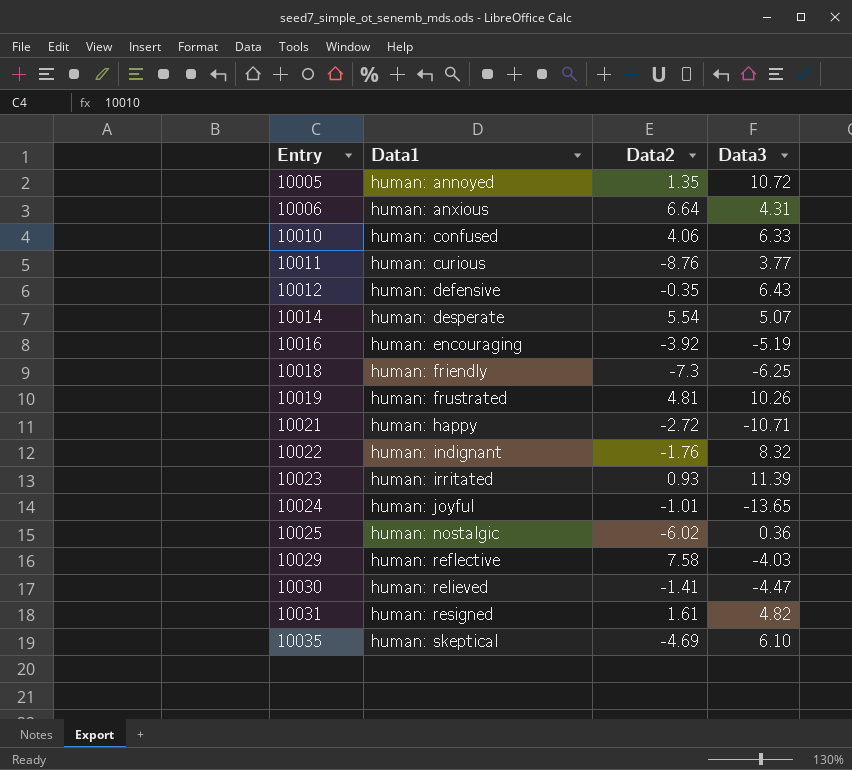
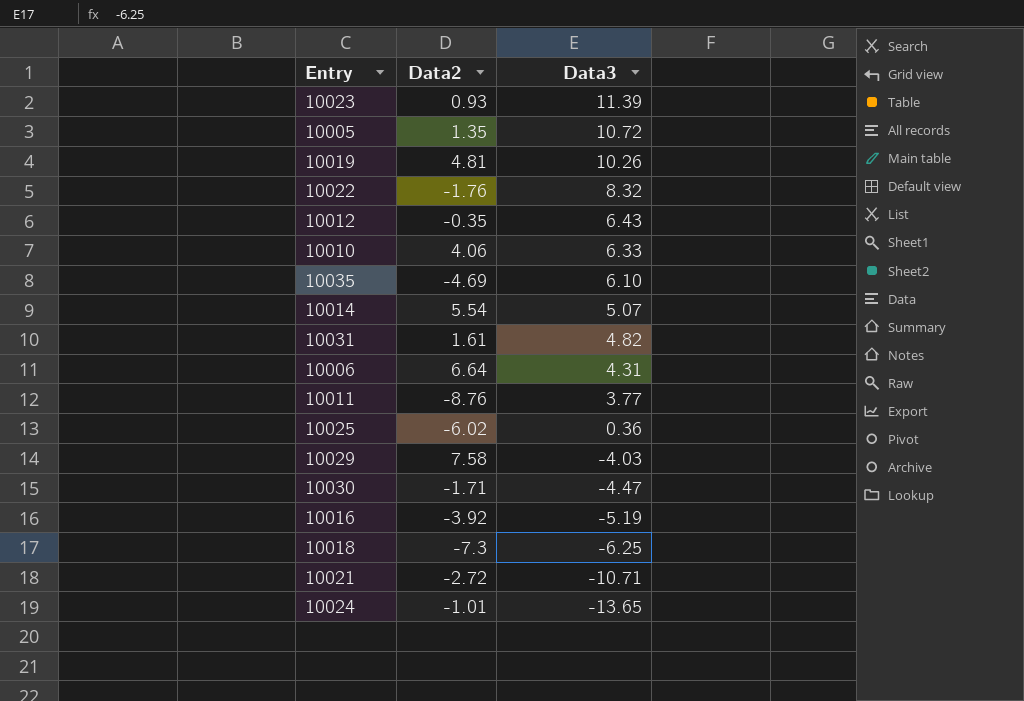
row order: Entry ascending -> Data3 descending
column Data1 | position: 2 -> none
10030 | Data2: -1.41 -> -1.71

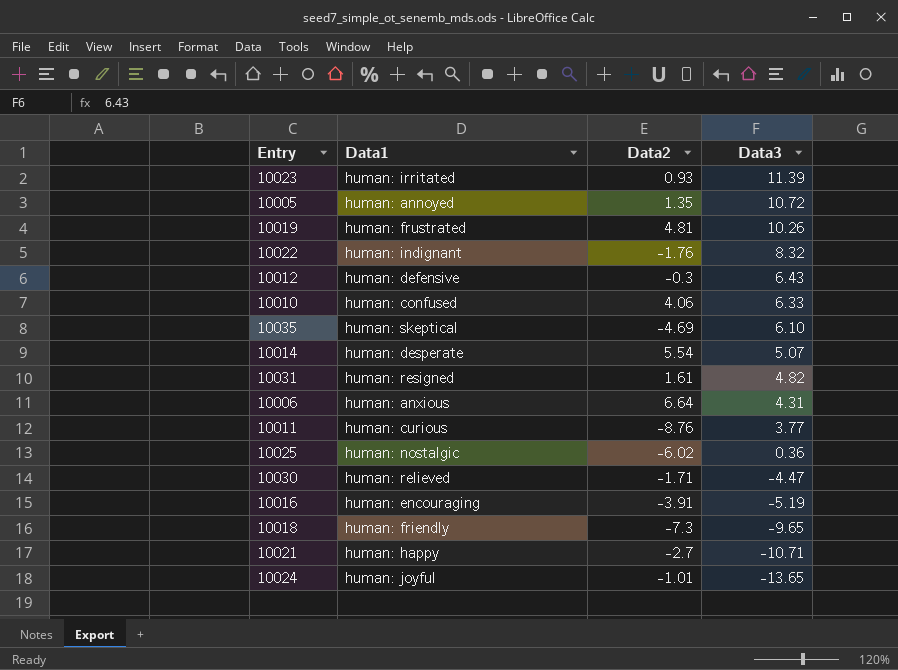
column Data1 | position: none -> 2
row 10029: 7.58 | -4.03 -> none
10012 | Data2: -0.35 -> -0.3
10016 | Data2: -3.92 -> -3.91
10018 | Data3: -6.25 -> -9.65
10021 | Data2: -2.72 -> -2.7

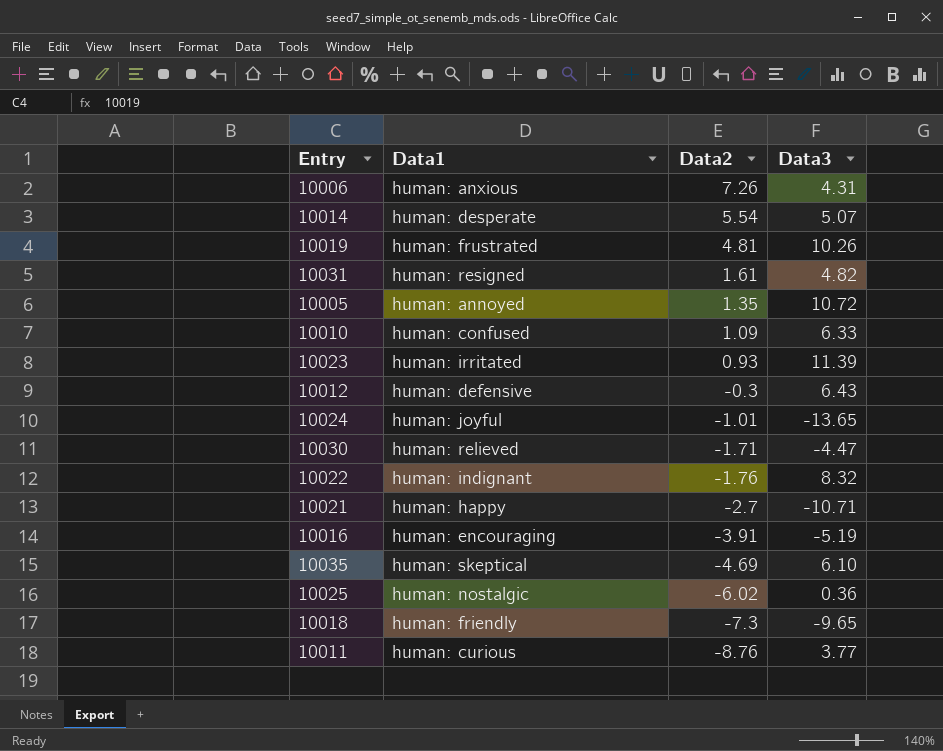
row order: Data3 descending -> Data2 descending
10006 | Data2: 6.64 -> 7.26
10010 | Data2: 4.06 -> 1.09

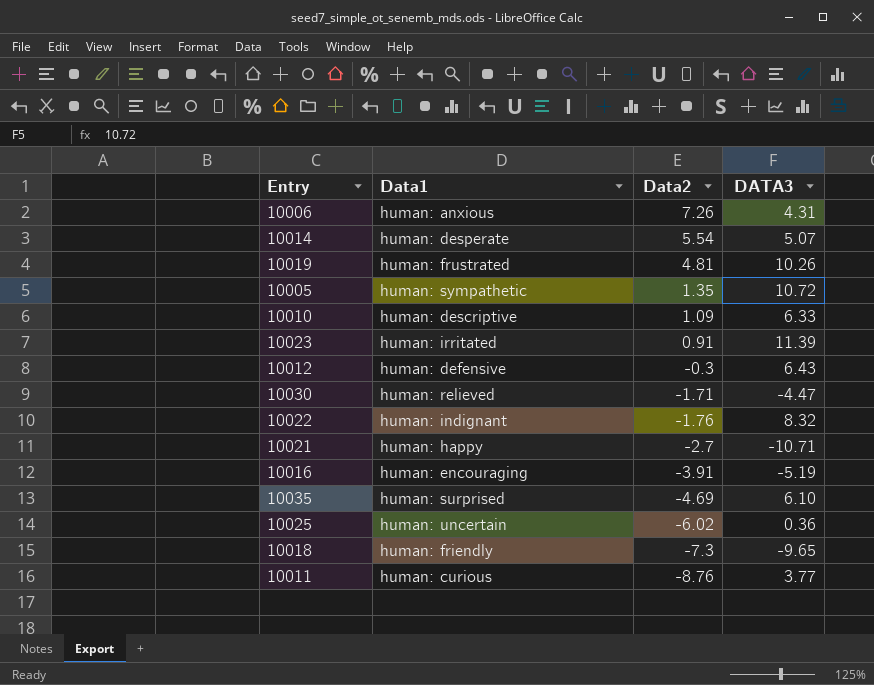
column name: Data3 -> DATA3
row 10031: human: resigned | 1.61 | 4.82 -> none
row 10024: human: joyful | -1.01 | -13.65 -> none
10005 | Data1: human: annoyed -> human: sympathetic
10010 | Data1: human: confused -> human: descriptive
10023 | Data2: 0.93 -> 0.91
10035 | Data1: human: skeptical -> human: surprised
10025 | Data1: human: nostalgic -> human: uncertain

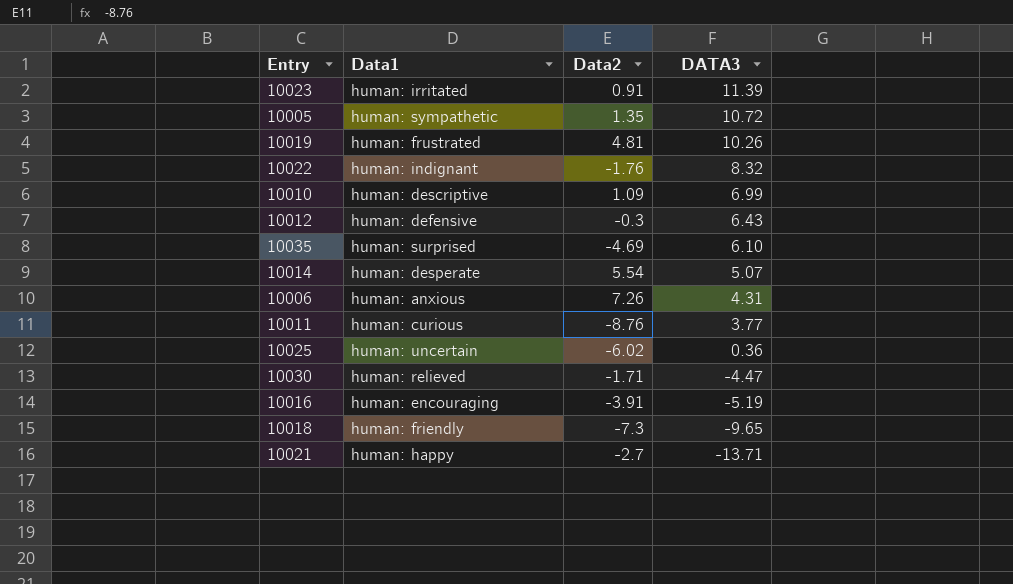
row order: Data2 descending -> DATA3 descending
10010 | DATA3: 6.33 -> 6.99
10021 | DATA3: -10.71 -> -13.71

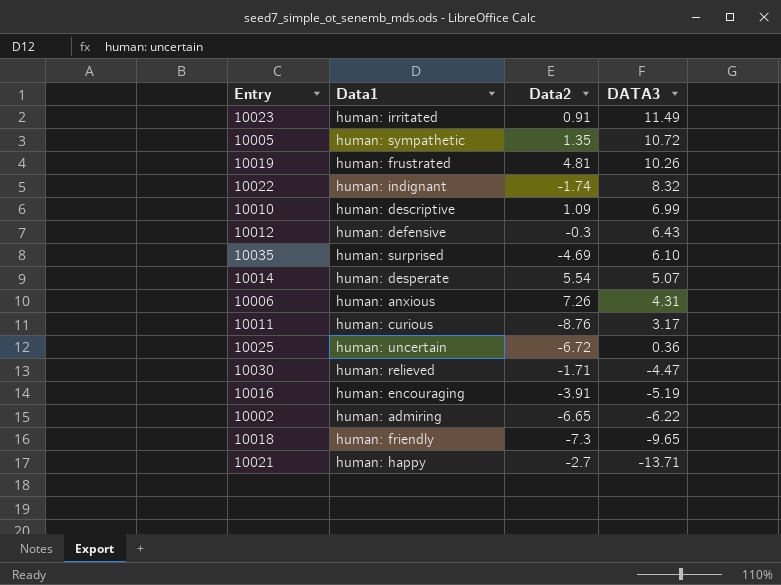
10023 | DATA3: 11.39 -> 11.49
10022 | Data2: -1.76 -> -1.74
10011 | DATA3: 3.77 -> 3.17
10025 | Data2: -6.02 -> -6.72
row 10002: none -> human: admiring | -6.65 | -6.22

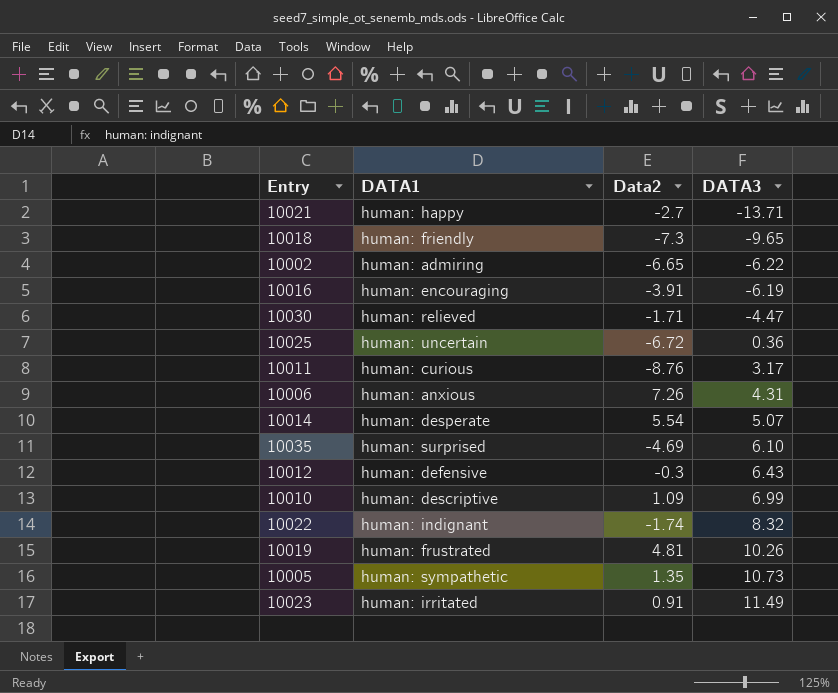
row order: DATA3 descending -> DATA3 ascending
column name: Data1 -> DATA1
10016 | DATA3: -5.19 -> -6.19
10005 | DATA3: 10.72 -> 10.73

